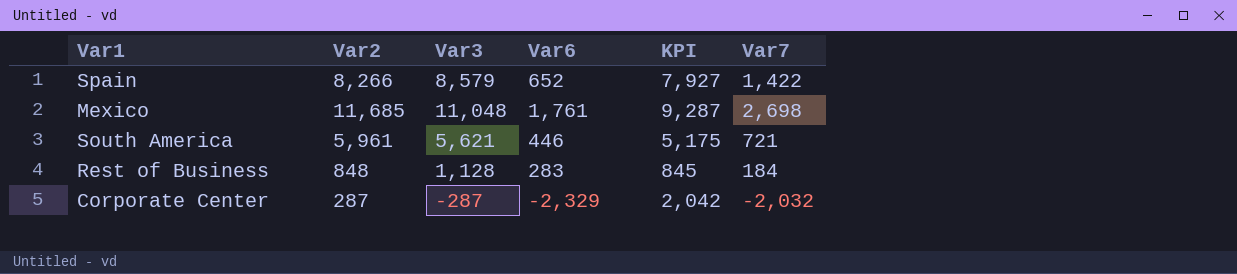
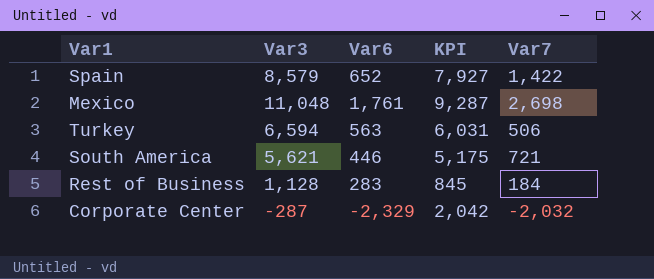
column Var2 | position: 2 -> none
row Turkey: none -> 6,594 | 563 | 6,031 | 506

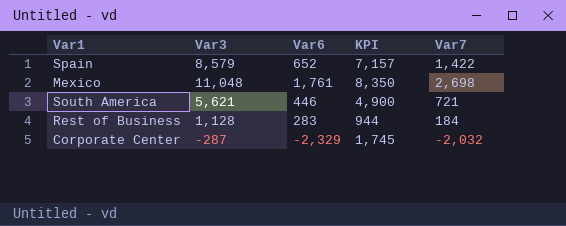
column KPI | formula: [Var3] - [Var6] -> [Var3] - [Var7]
row Turkey: 6,594 | 563 | 6,031 | 506 -> none

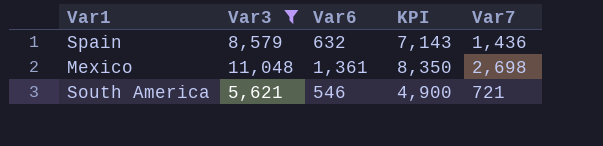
filter: none -> Var3 >= 5,621
Spain | Var6: 652 -> 632
Spain | KPI: 7,157 -> 7,143
Spain | Var7: 1,422 -> 1,436
Mexico | Var6: 1,761 -> 1,361
South America | Var6: 446 -> 546

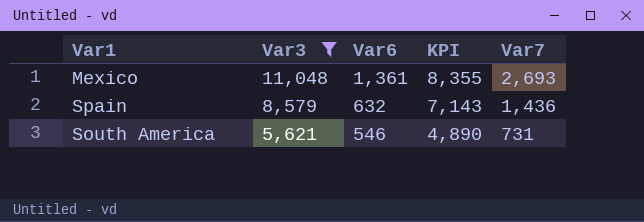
row order: none -> Var3 descending
Mexico | KPI: 8,350 -> 8,355
Mexico | Var7: 2,698 -> 2,693
South America | KPI: 4,900 -> 4,890
South America | Var7: 721 -> 731

